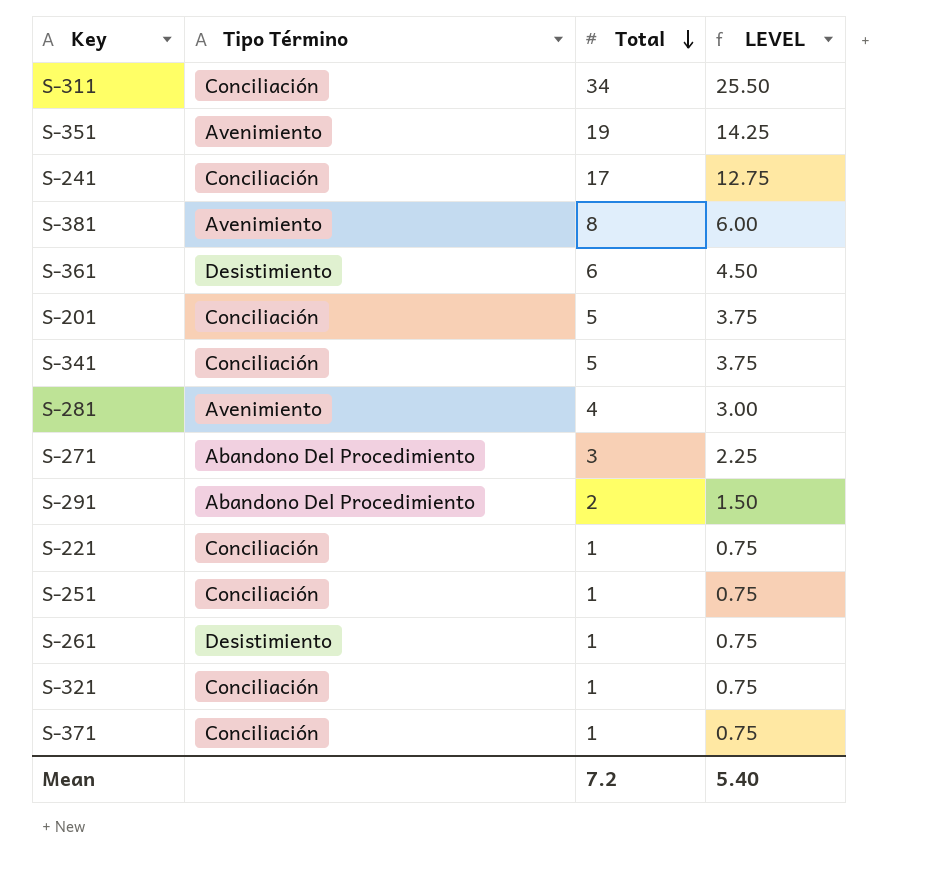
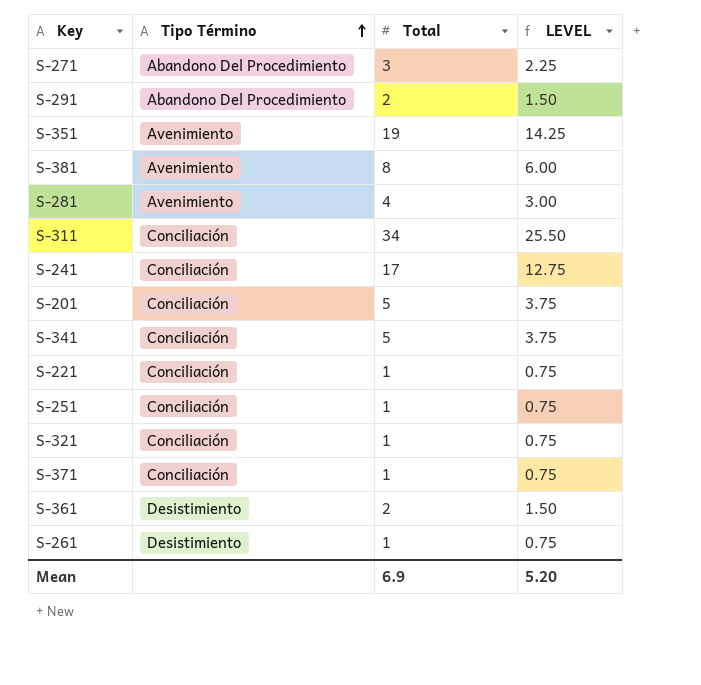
row order: Total descending -> Tipo Término ascending
S-361 | Total: 6 -> 2
S-361 | LEVEL: 4.50 -> 1.50
Mean | Total: 7.2 -> 6.9
Mean | LEVEL: 5.40 -> 5.20

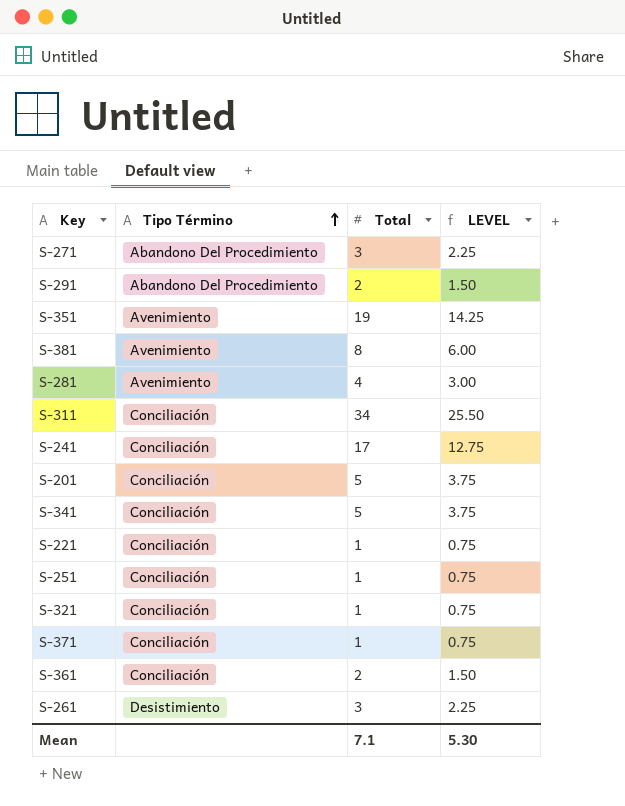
S-361 | Tipo Término: Desistimiento -> Conciliación
S-261 | Total: 1 -> 3
S-261 | LEVEL: 0.75 -> 2.25
Mean | Total: 6.9 -> 7.1
Mean | LEVEL: 5.20 -> 5.30

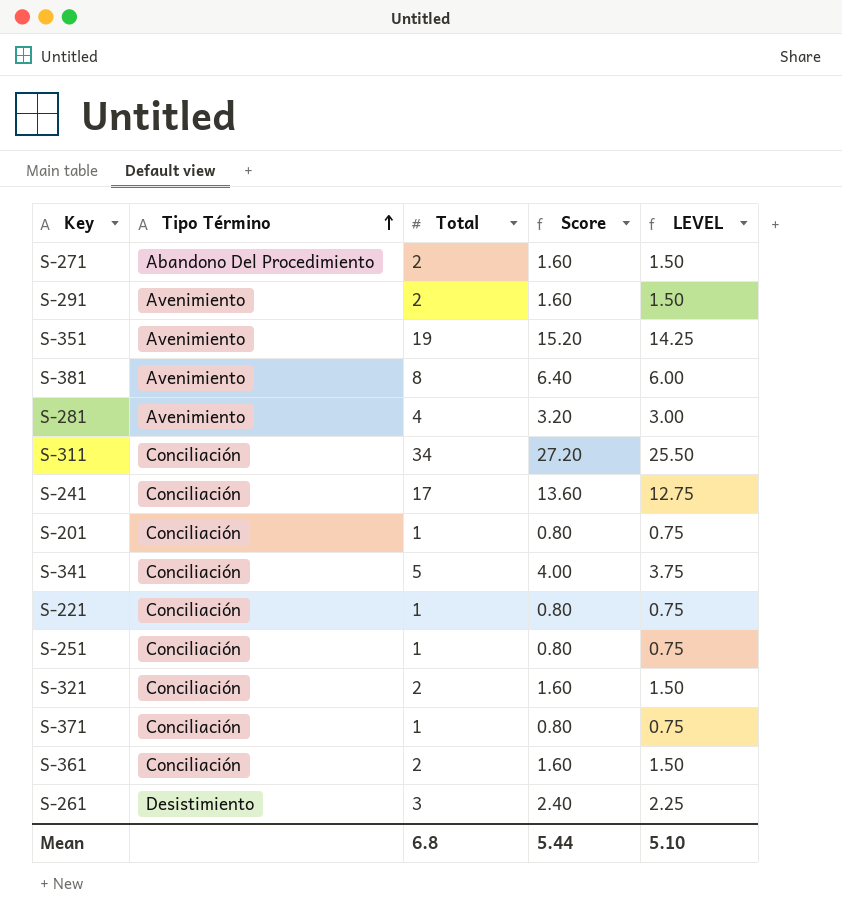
column Score | formula: none -> [Total] * 0.8
S-271 | Total: 3 -> 2
S-271 | LEVEL: 2.25 -> 1.50
S-291 | Tipo Término: Abandono Del Procedimiento -> Avenimiento
S-201 | Total: 5 -> 1
S-201 | LEVEL: 3.75 -> 0.75
S-321 | Total: 1 -> 2
S-321 | LEVEL: 0.75 -> 1.50
Mean | Total: 7.1 -> 6.8
Mean | LEVEL: 5.30 -> 5.10

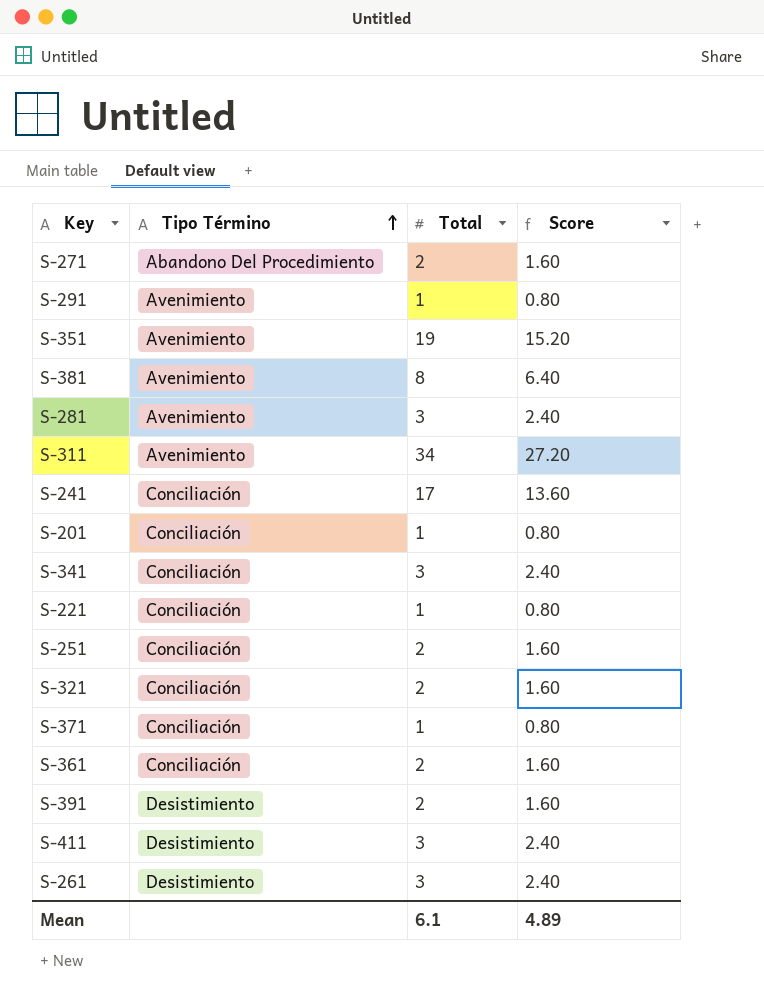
column LEVEL | formula: [Total] * 0.75 -> none
S-291 | Total: 2 -> 1
S-291 | Score: 1.60 -> 0.80
S-281 | Total: 4 -> 3
S-281 | Score: 3.20 -> 2.40
S-311 | Tipo Término: Conciliación -> Avenimiento
S-341 | Total: 5 -> 3
S-341 | Score: 4.00 -> 2.40
S-251 | Total: 1 -> 2
S-251 | Score: 0.80 -> 1.60
row S-391: none -> Desistimiento | 2 | 1.60
row S-411: none -> Desistimiento | 3 | 2.40
Mean | Total: 6.8 -> 6.1
Mean | Score: 5.44 -> 4.89

